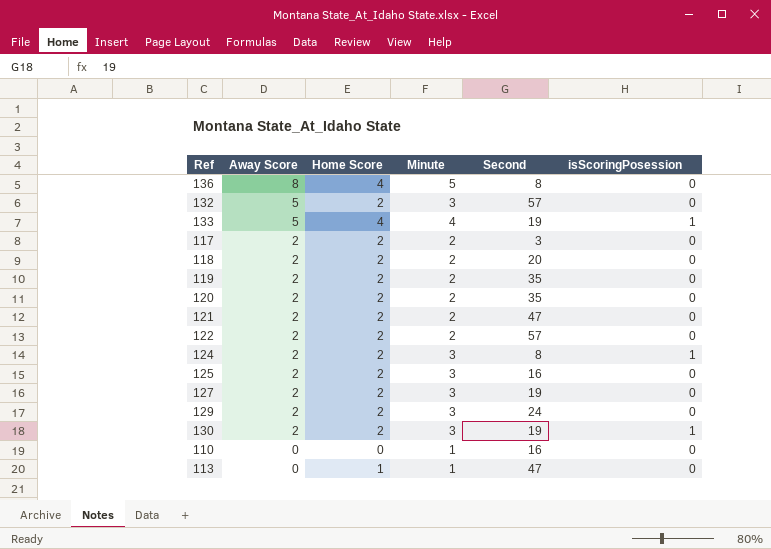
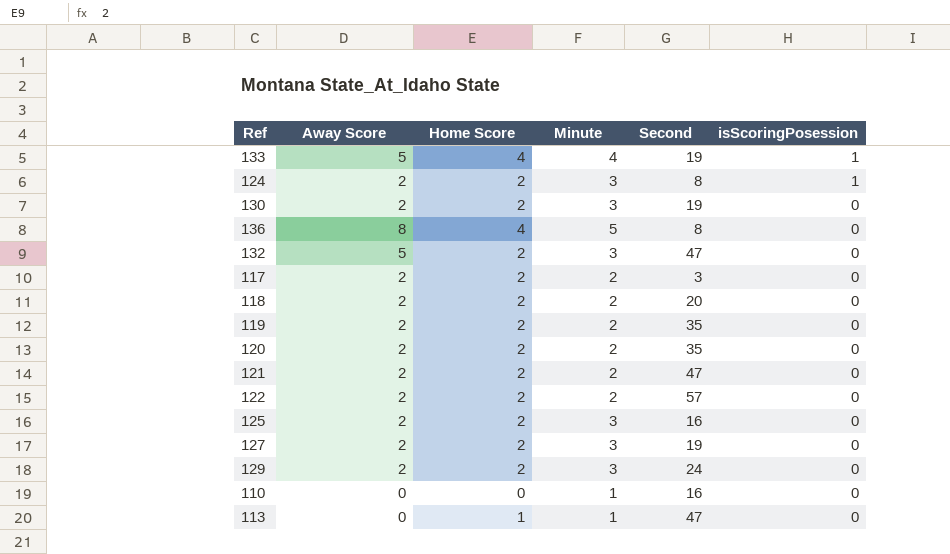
row order: Away Score descending -> isScoringPosession descending
130 | isScoringPosession: 1 -> 0
132 | Second: 57 -> 47

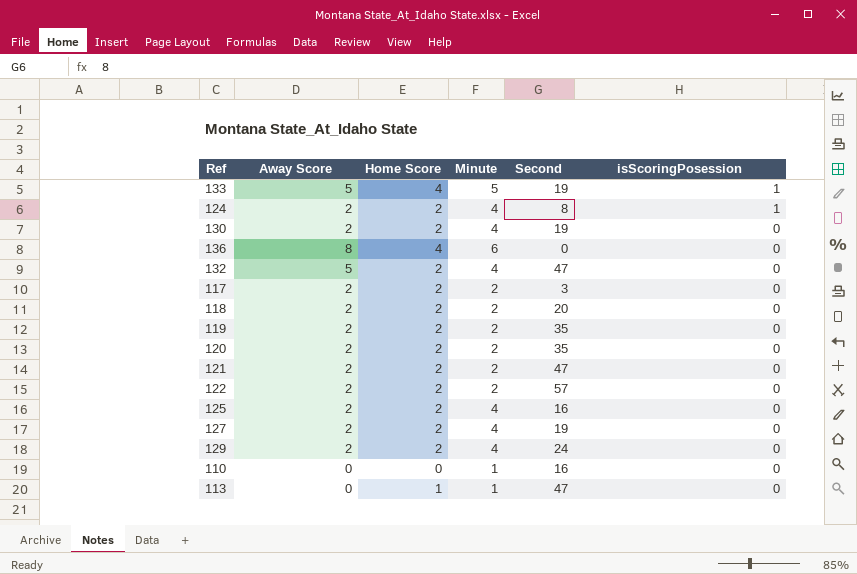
133 | Minute: 4 -> 5
124 | Minute: 3 -> 4
130 | Minute: 3 -> 4
136 | Minute: 5 -> 6
136 | Second: 8 -> 0
132 | Minute: 3 -> 4
125 | Minute: 3 -> 4
127 | Minute: 3 -> 4
129 | Minute: 3 -> 4

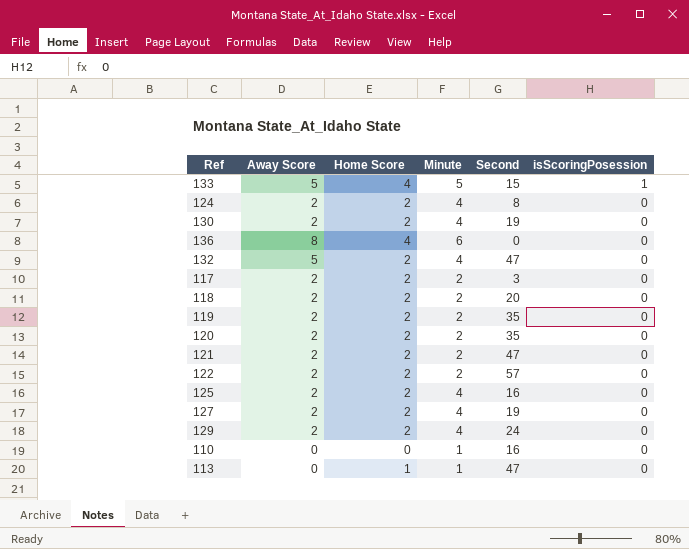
133 | Second: 19 -> 15
124 | isScoringPosession: 1 -> 0

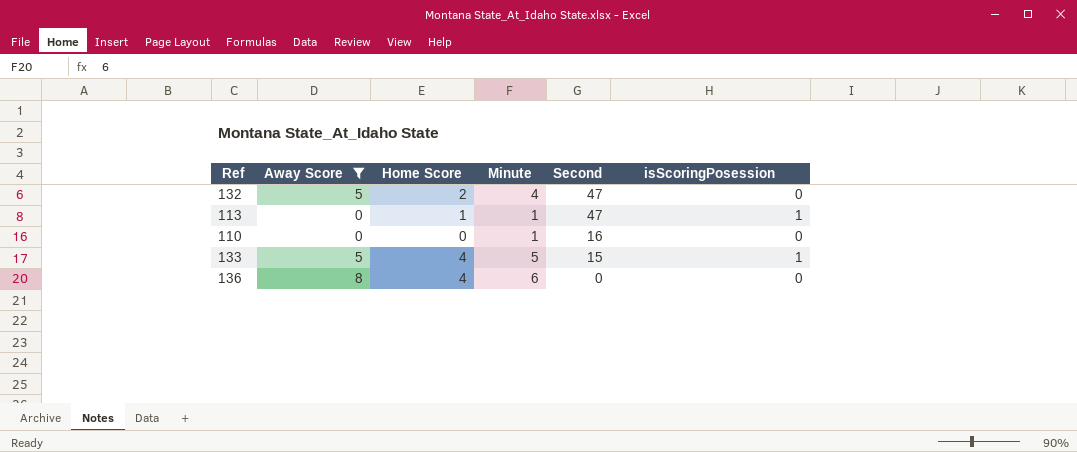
filter: none -> Away Score != 2
row order: isScoringPosession descending -> Second descending
113 | isScoringPosession: 0 -> 1

